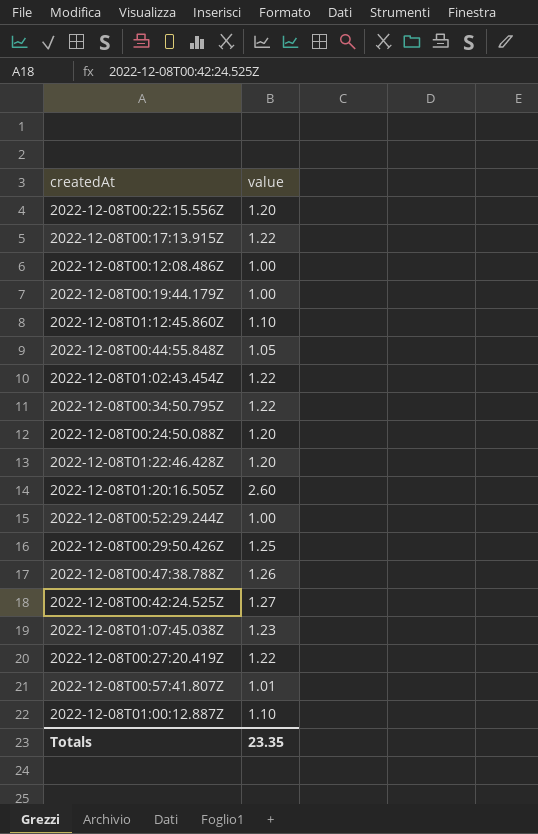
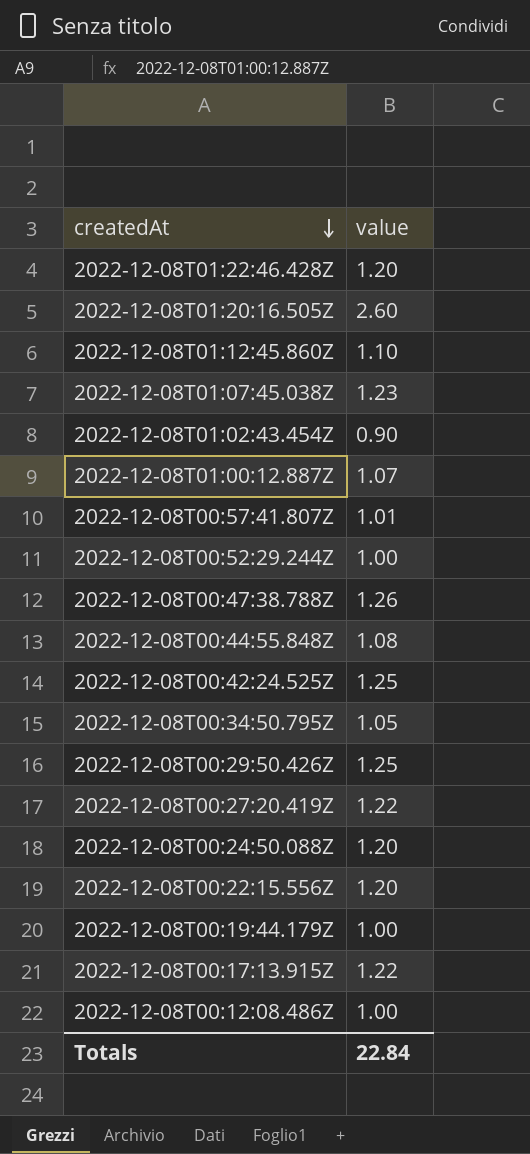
row order: none -> createdAt descending
2022-12-08T01:02:43.454Z | value: 1.22 -> 0.90
2022-12-08T01:00:12.887Z | value: 1.10 -> 1.07
2022-12-08T00:44:55.848Z | value: 1.05 -> 1.08
2022-12-08T00:42:24.525Z | value: 1.27 -> 1.25
2022-12-08T00:34:50.795Z | value: 1.22 -> 1.05
Totals | value: 23.35 -> 22.84

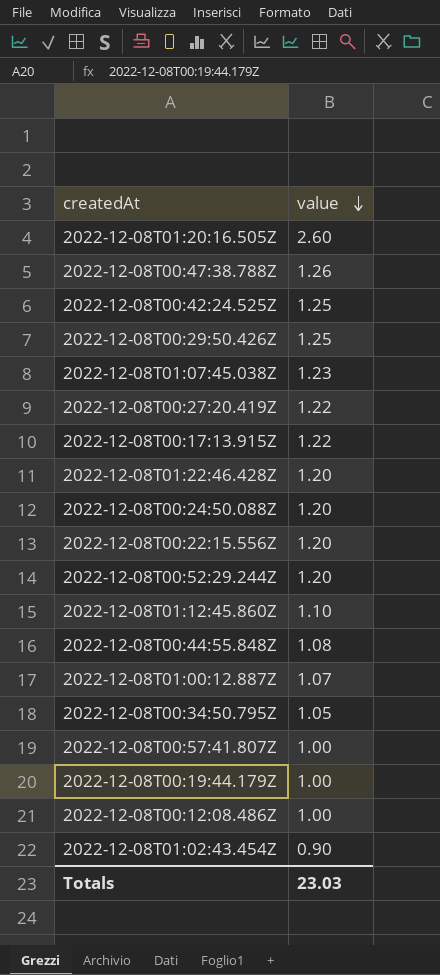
row order: createdAt descending -> value descending
2022-12-08T00:52:29.244Z | value: 1.00 -> 1.20
2022-12-08T00:57:41.807Z | value: 1.01 -> 1.00
Totals | value: 22.84 -> 23.03

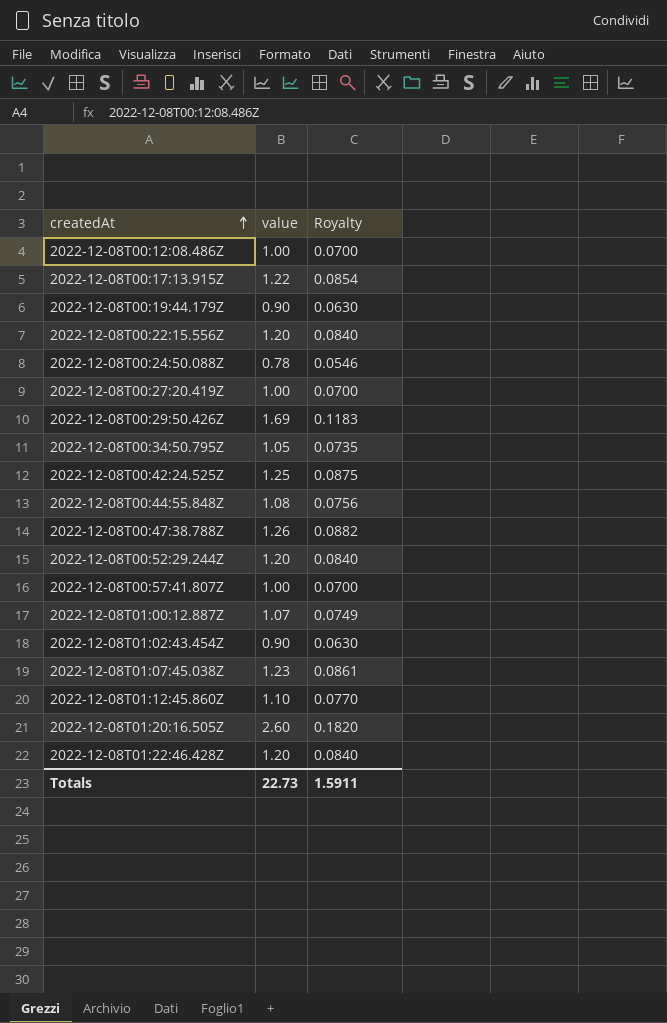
row order: value descending -> createdAt ascending
column Royalty | formula: none -> [value] * 0.07
2022-12-08T00:19:44.179Z | value: 1.00 -> 0.90
2022-12-08T00:24:50.088Z | value: 1.20 -> 0.78
2022-12-08T00:27:20.419Z | value: 1.22 -> 1.00
2022-12-08T00:29:50.426Z | value: 1.25 -> 1.69
Totals | value: 23.03 -> 22.73

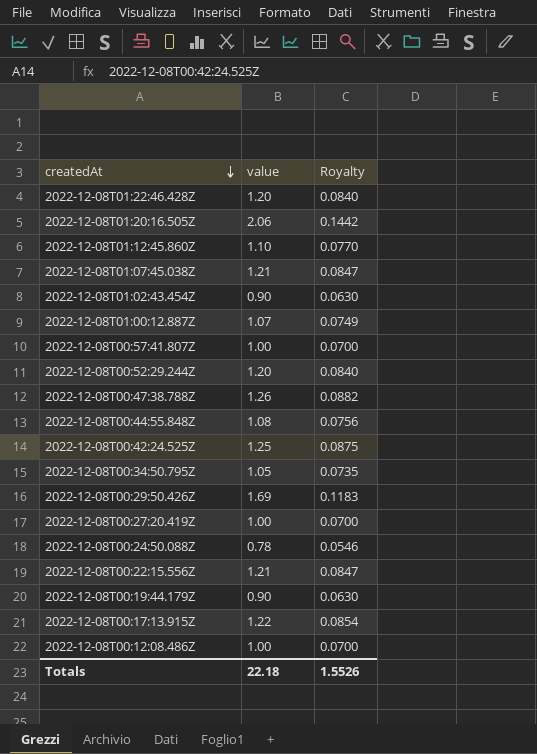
row order: createdAt ascending -> createdAt descending
2022-12-08T01:20:16.505Z | value: 2.60 -> 2.06
2022-12-08T01:20:16.505Z | Royalty: 0.1820 -> 0.1442
2022-12-08T01:07:45.038Z | value: 1.23 -> 1.21
2022-12-08T01:07:45.038Z | Royalty: 0.0861 -> 0.0847
2022-12-08T00:22:15.556Z | value: 1.20 -> 1.21
2022-12-08T00:22:15.556Z | Royalty: 0.0840 -> 0.0847
Totals | value: 22.73 -> 22.18
Totals | Royalty: 1.5911 -> 1.5526

